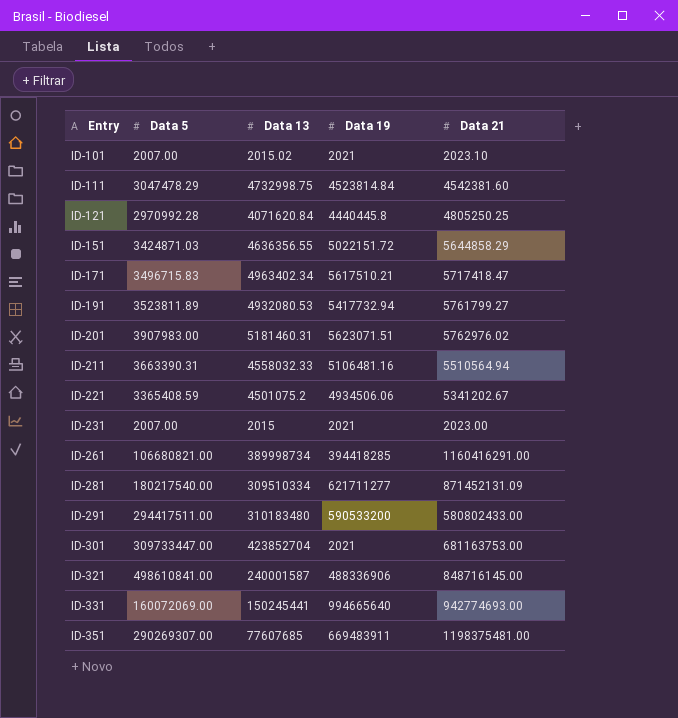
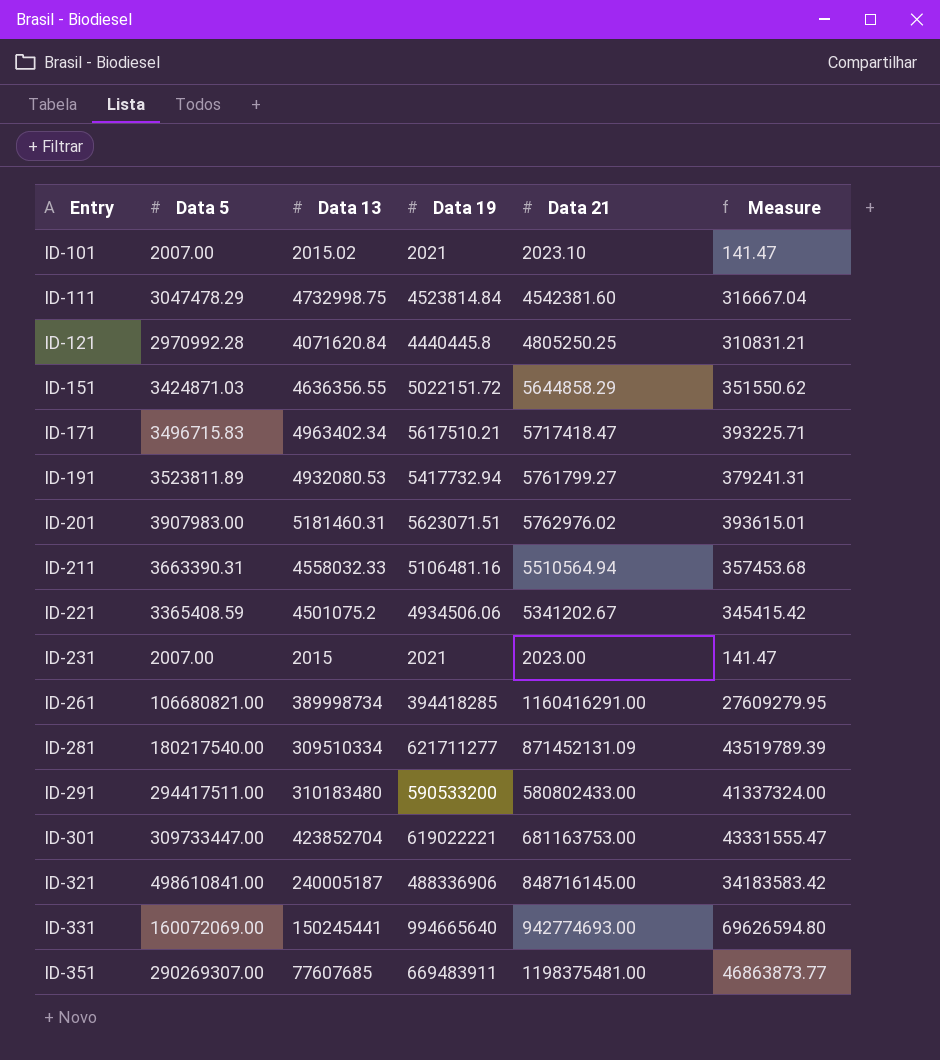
column Measure | formula: none -> [Data 19] * 0.07
ID-301 | Data 19: 2021 -> 619022221
ID-321 | Data 13: 240001587 -> 240005187

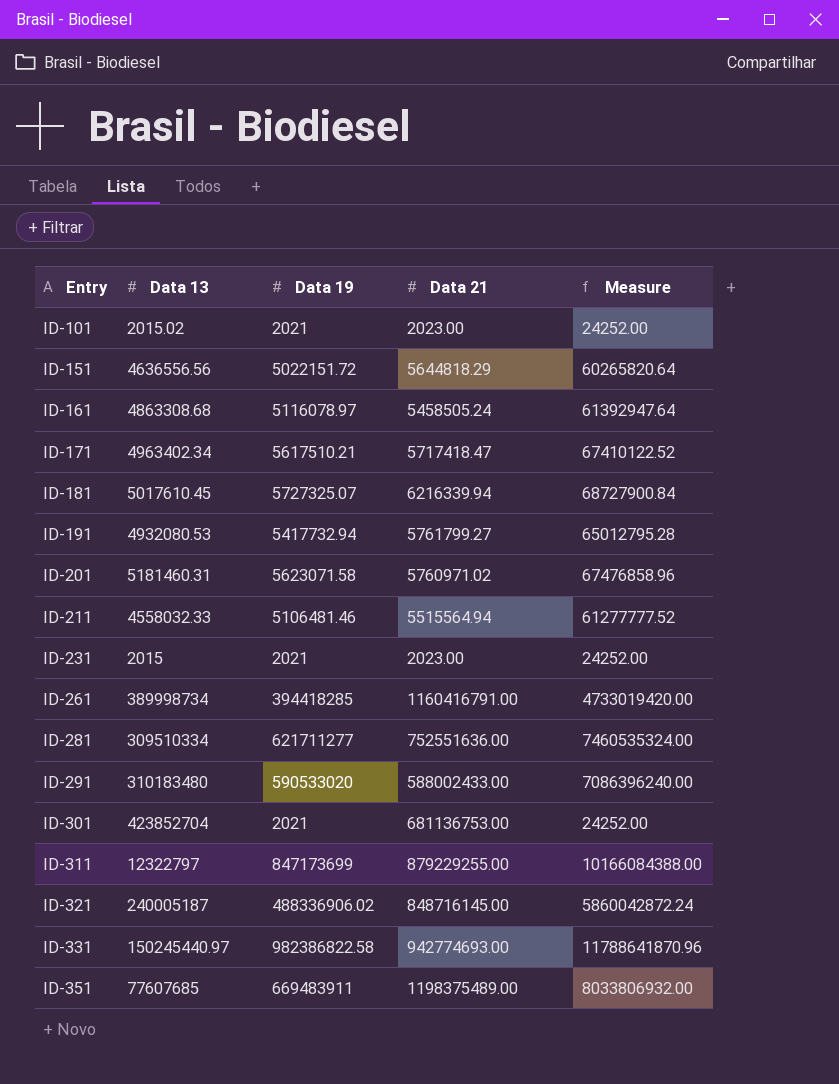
column Data 5 | position: 2 -> none
column Measure | formula: [Data 19] * 0.07 -> [Data 19] * 12
row ID-111: 3047478.29 | 4732998.75 | 4523814.84 | 4542381.60 | 316667.04 -> none
row ID-121: 2970992.28 | 4071620.84 | 4440445.8 | 4805250.25 | 310831.21 -> none
row ID-221: 3365408.59 | 4501075.2 | 4934506.06 | 5341202.67 | 345415.42 -> none
ID-101 | Data 21: 2023.10 -> 2023.00
ID-151 | Data 13: 4636356.55 -> 4636556.56
ID-151 | Data 21: 5644858.29 -> 5644818.29
row ID-161: none -> 4863308.68 | 5116078.97 | 5458505.24 | 61392947.64
row ID-181: none -> 5017610.45 | 5727325.07 | 6216339.94 | 68727900.84
ID-201 | Data 19: 5623071.51 -> 5623071.58
ID-201 | Data 21: 5762976.02 -> 5760971.02
ID-211 | Data 19: 5106481.16 -> 5106481.46
ID-211 | Data 21: 5510564.94 -> 5515564.94
ID-261 | Data 21: 1160416291.00 -> 1160416791.00
ID-281 | Data 21: 871452131.09 -> 752551636.00
ID-291 | Data 19: 590533200 -> 590533020
ID-291 | Data 21: 580802433.00 -> 588002433.00
ID-301 | Data 19: 619022221 -> 2021
ID-301 | Data 21: 681163753.00 -> 681136753.00
row ID-311: none -> 12322797 | 847173699 | 879229255.00 | 10166084388.00
ID-321 | Data 19: 488336906 -> 488336906.02
ID-331 | Data 13: 150245441 -> 150245440.97
ID-331 | Data 19: 994665640 -> 982386822.58
ID-351 | Data 21: 1198375481.00 -> 1198375489.00

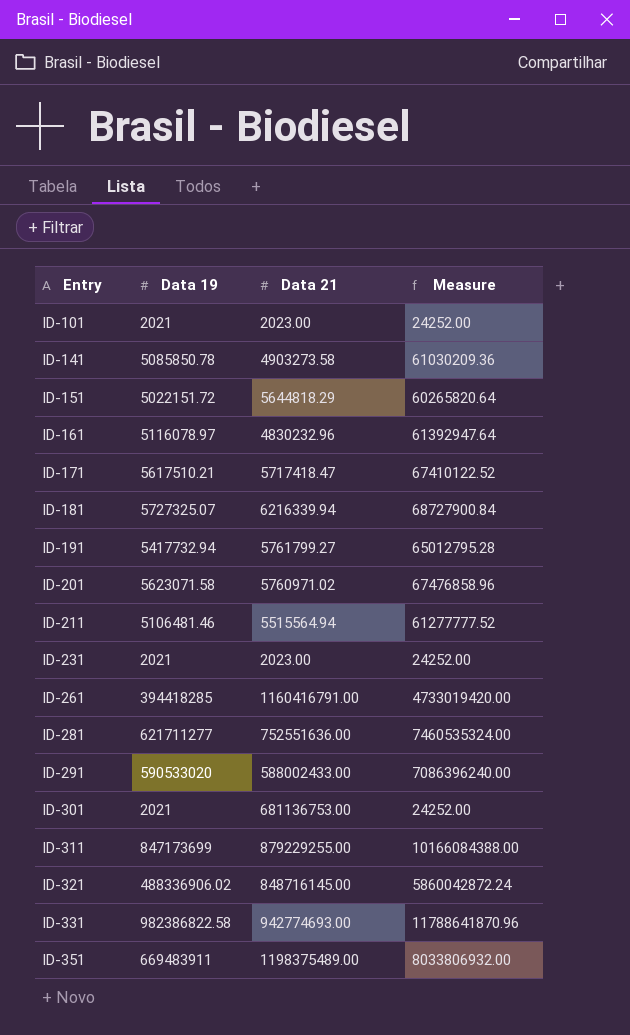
column Data 13 | position: 2 -> none
row ID-141: none -> 5085850.78 | 4903273.58 | 61030209.36
ID-161 | Data 21: 5458505.24 -> 4830232.96

